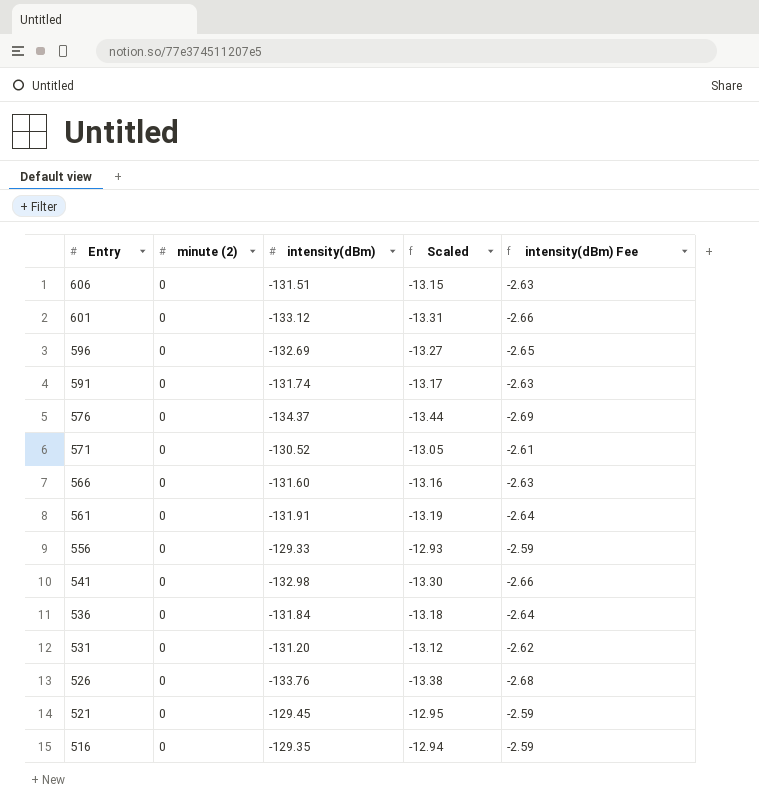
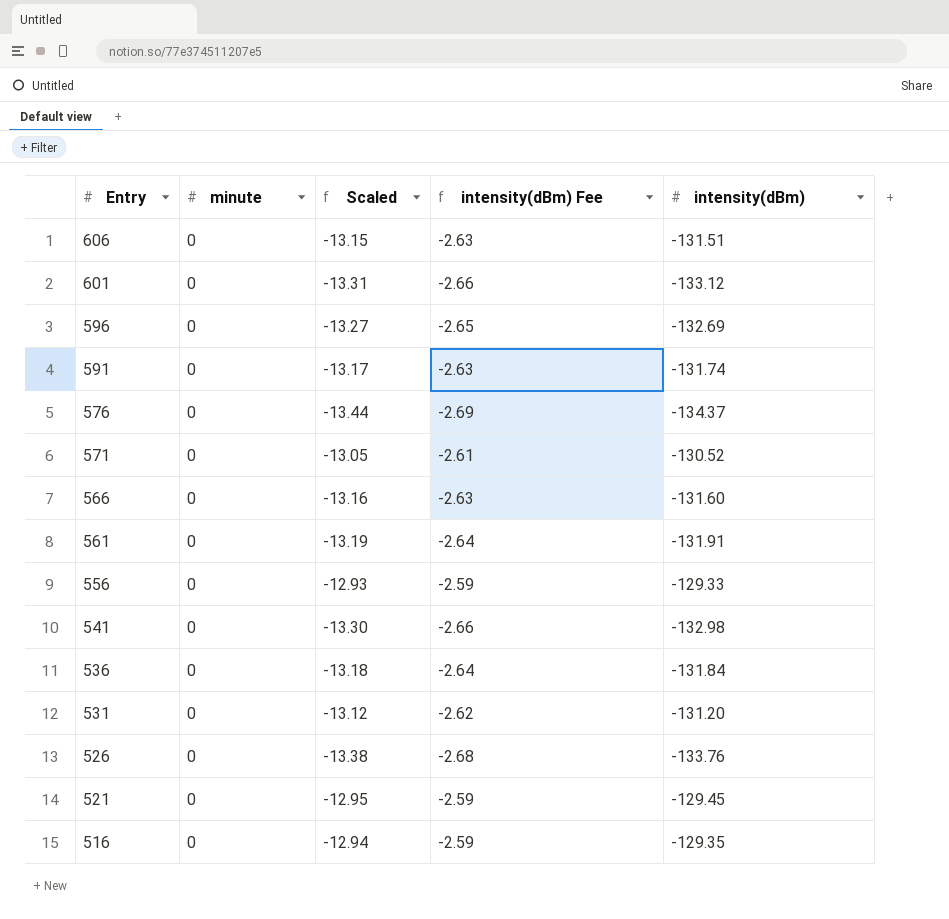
column name: minute (2) -> minute
column intensity(dBm) | position: 3 -> 5

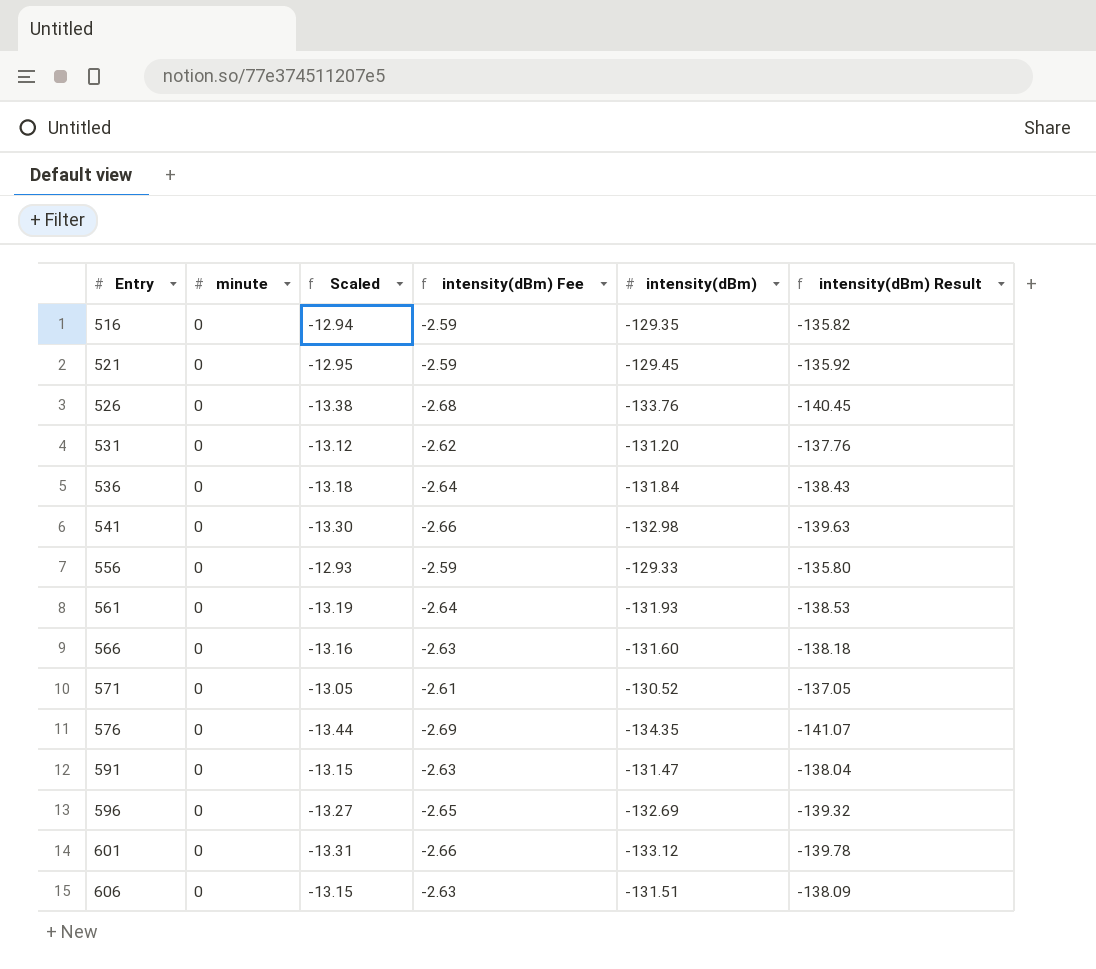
row order: Entry descending -> Entry ascending
column intensity(dBm) Result | formula: none -> [intensity(dBm)] * 1.05
561 | intensity(dBm): -131.91 -> -131.93
576 | intensity(dBm): -134.37 -> -134.35
591 | Scaled: -13.17 -> -13.15
591 | intensity(dBm): -131.74 -> -131.47

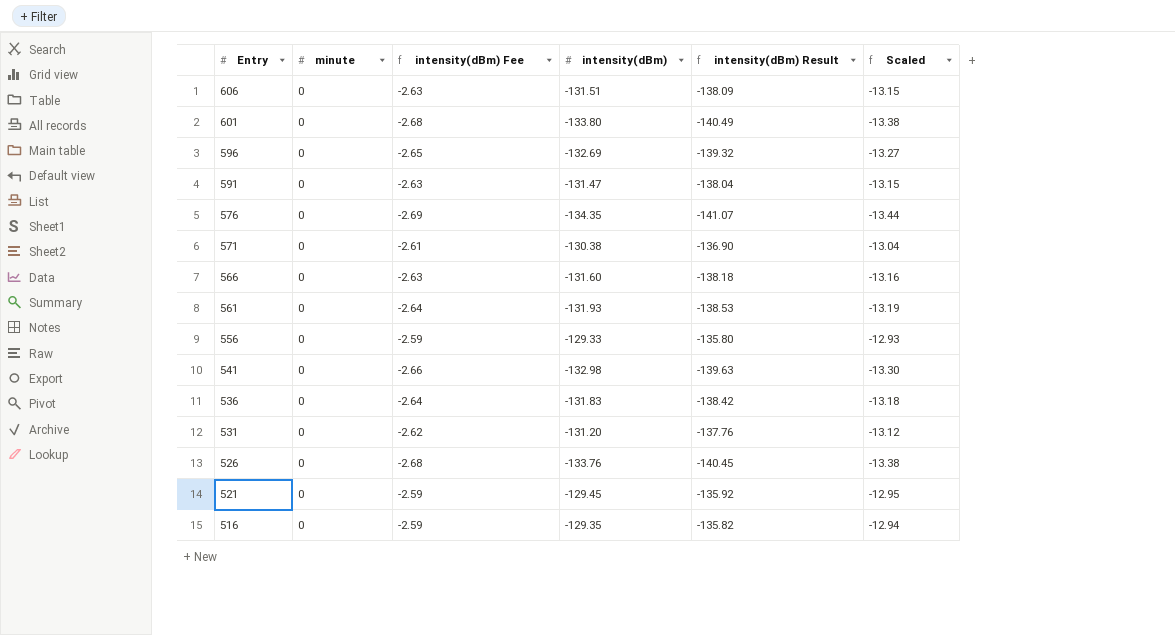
row order: Entry ascending -> Entry descending
column Scaled | position: 3 -> 6
601 | intensity(dBm) Fee: -2.66 -> -2.68
601 | intensity(dBm): -133.12 -> -133.80
601 | intensity(dBm) Result: -139.78 -> -140.49
601 | Scaled: -13.31 -> -13.38
571 | intensity(dBm): -130.52 -> -130.38
571 | intensity(dBm) Result: -137.05 -> -136.90
571 | Scaled: -13.05 -> -13.04
536 | intensity(dBm): -131.84 -> -131.83
536 | intensity(dBm) Result: -138.43 -> -138.42

